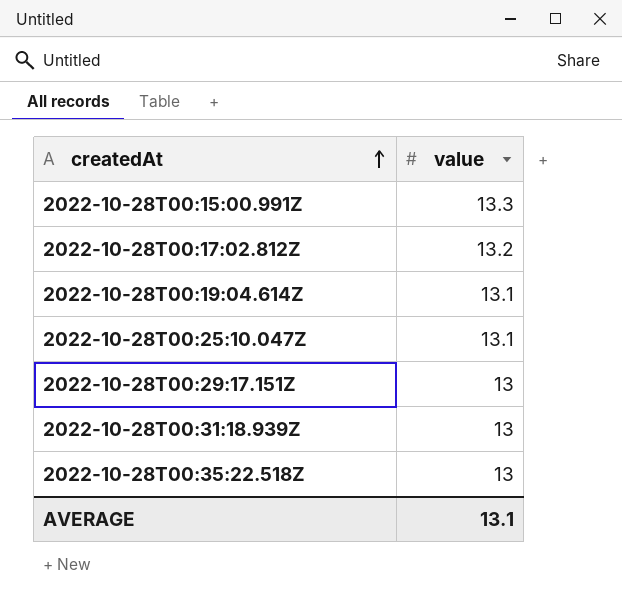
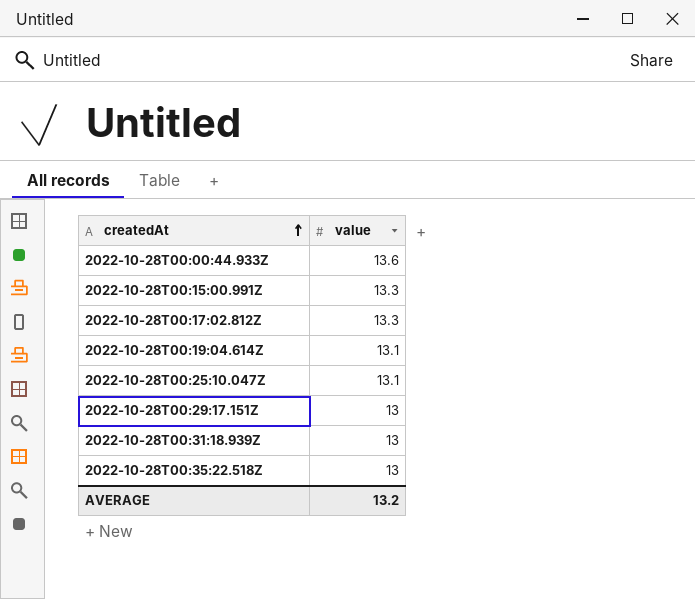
row 2022-10-28T00:00:44.933Z: none -> 13.6
2022-10-28T00:17:02.812Z | value: 13.2 -> 13.3
AVERAGE | value: 13.1 -> 13.2

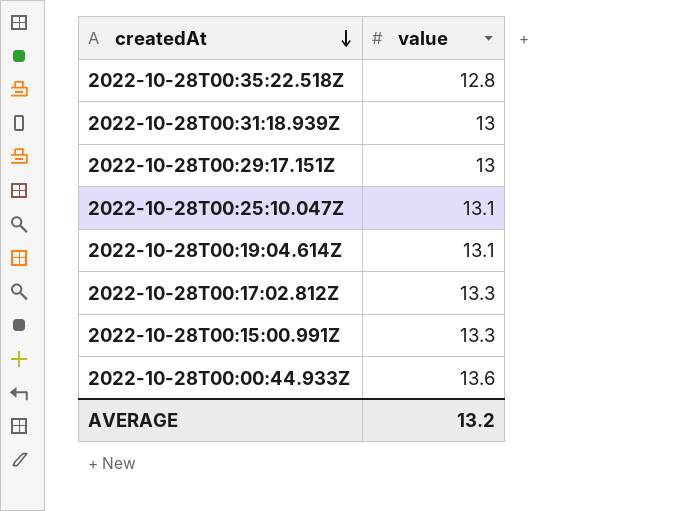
row order: createdAt ascending -> createdAt descending
2022-10-28T00:35:22.518Z | value: 13 -> 12.8

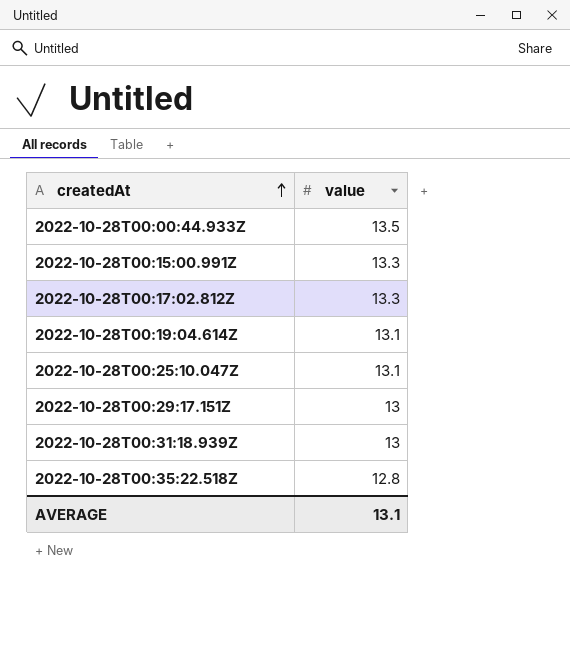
row order: createdAt descending -> createdAt ascending
2022-10-28T00:00:44.933Z | value: 13.6 -> 13.5
AVERAGE | value: 13.2 -> 13.1

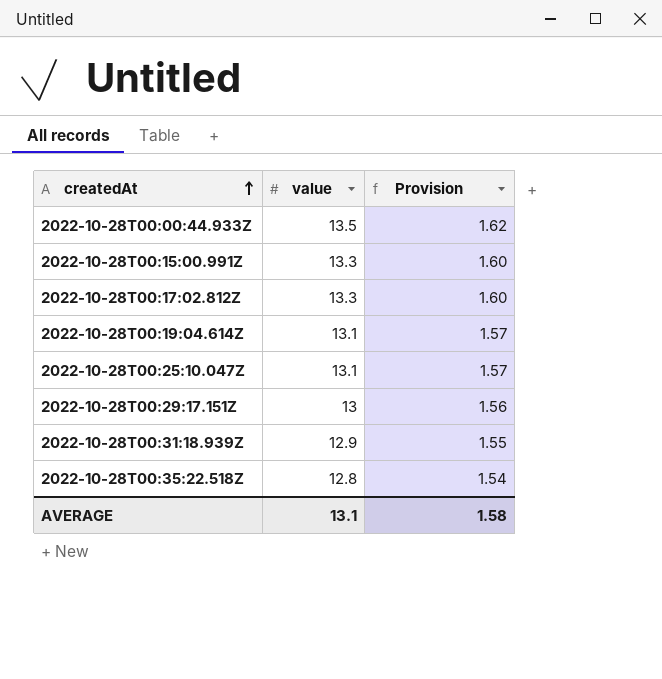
column Provision | formula: none -> [value] * 0.12
2022-10-28T00:31:18.939Z | value: 13 -> 12.9

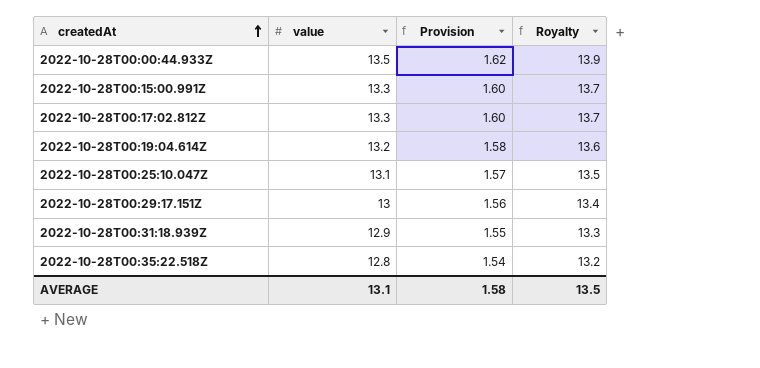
column Royalty | formula: none -> [value] * 1.03
2022-10-28T00:19:04.614Z | value: 13.1 -> 13.2
2022-10-28T00:19:04.614Z | Provision: 1.57 -> 1.58

